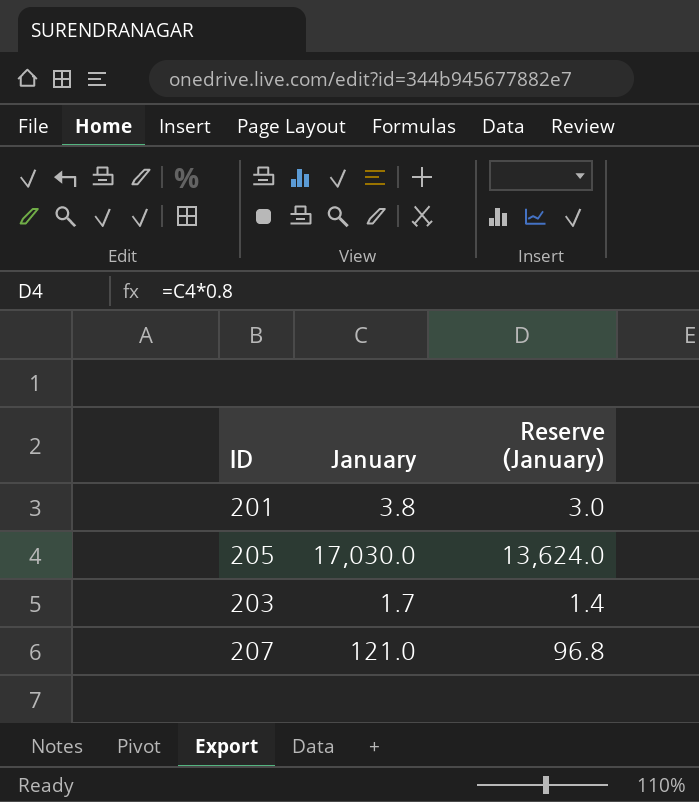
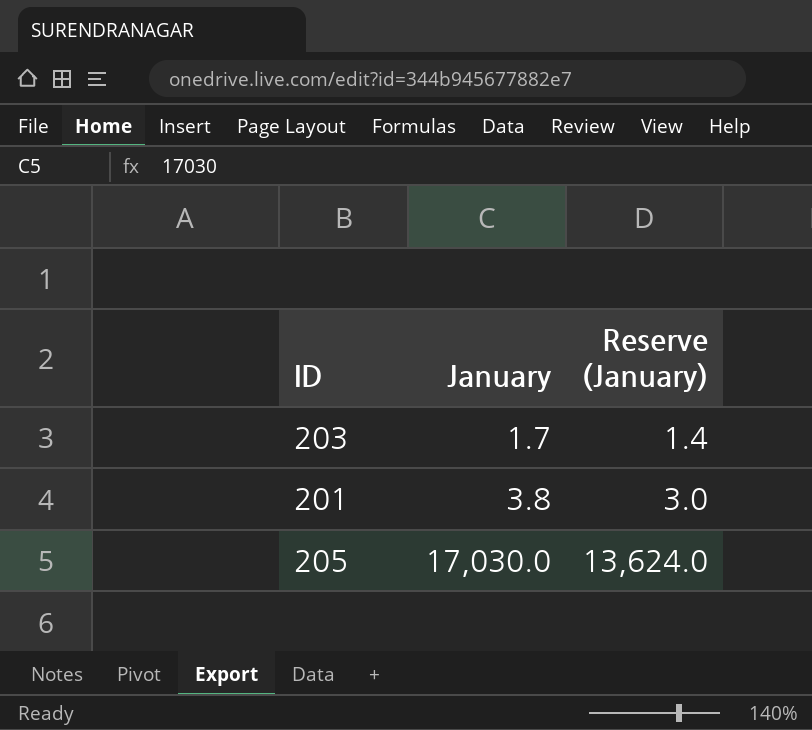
row order: none -> January ascending
row 207: 121.0 | 96.8 -> none

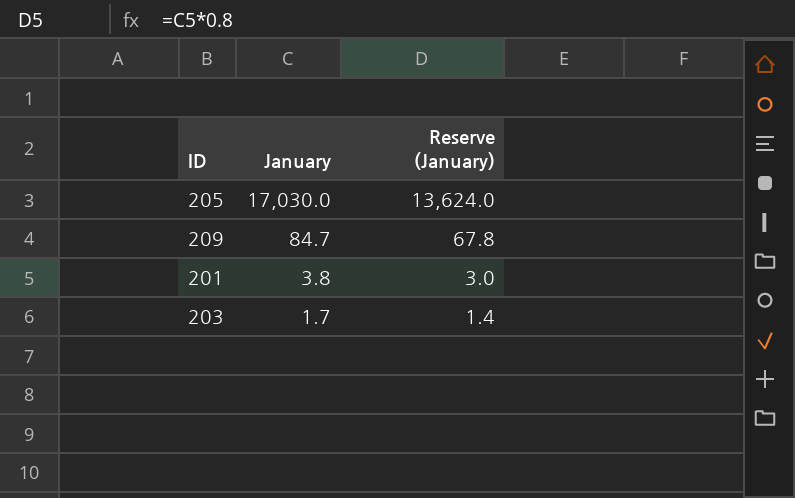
row order: January ascending -> January descending
row 209: none -> 84.7 | 67.8

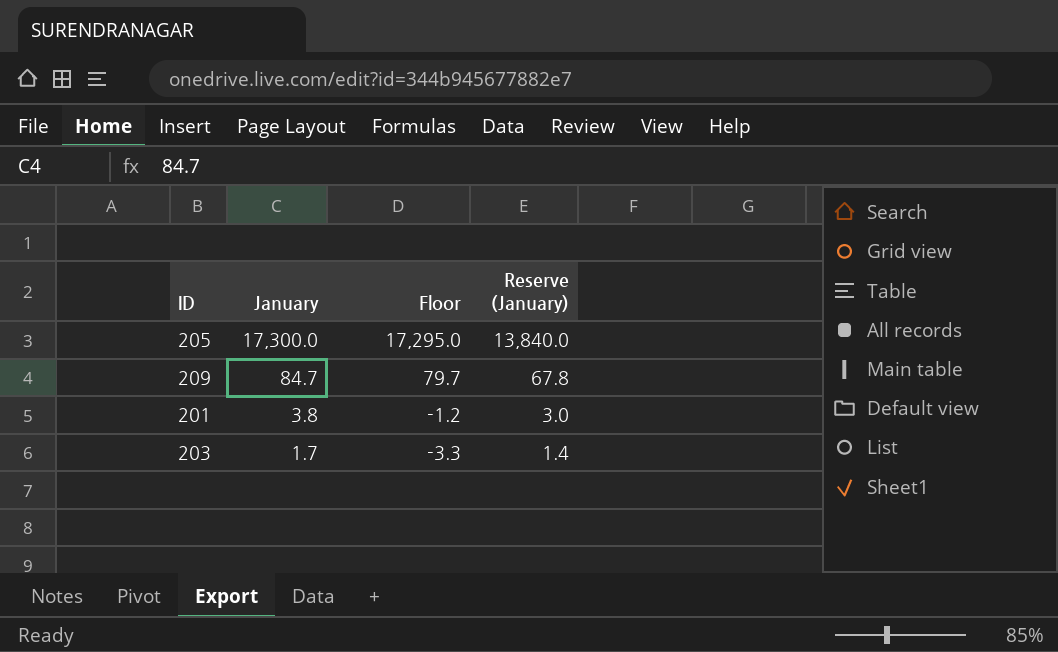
column Floor | formula: none -> [January] - 5
205 | January: 17,030.0 -> 17,300.0
205 | Reserve (January): 13,624.0 -> 13,840.0

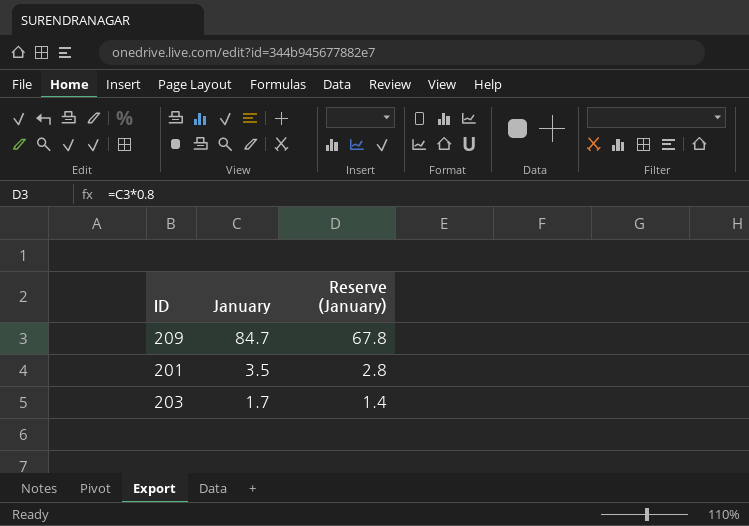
column Floor | formula: [January] - 5 -> none
row 205: 17,300.0 | 17,295.0 | 13,840.0 -> none
201 | January: 3.8 -> 3.5
201 | Reserve (January): 3.0 -> 2.8

